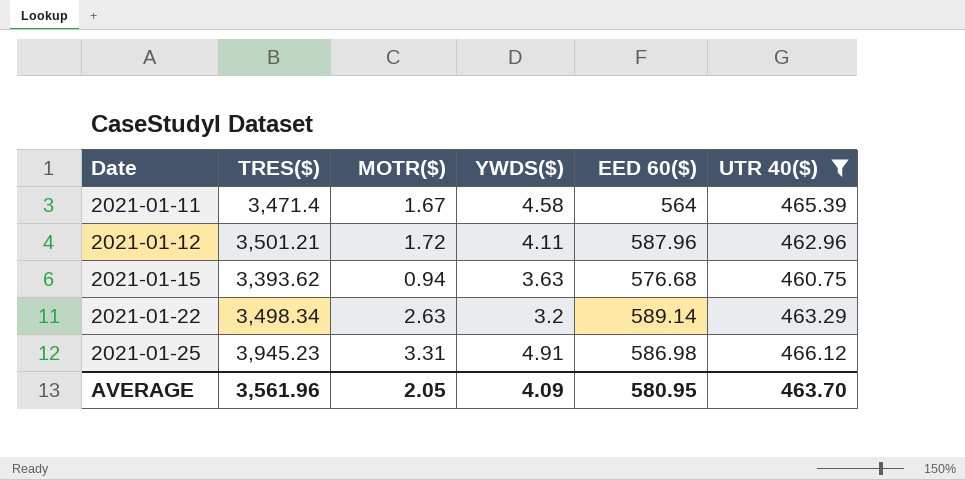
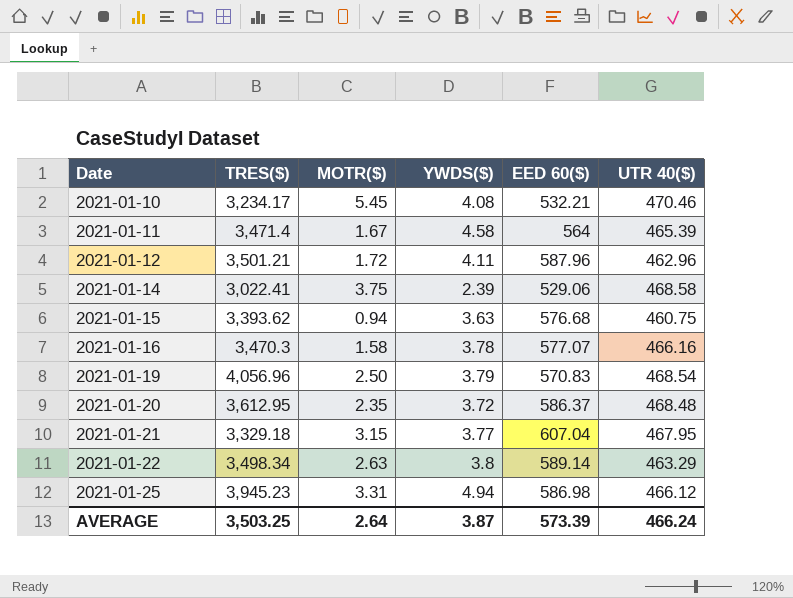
filter: UTR 40($) <= 466.12 -> none
2021-01-22 | YWDS($): 3.2 -> 3.8
2021-01-25 | YWDS($): 4.91 -> 4.94
AVERAGE | TRES($): 3,561.96 -> 3,503.25
AVERAGE | MOTR($): 2.05 -> 2.64
AVERAGE | YWDS($): 4.09 -> 3.87
AVERAGE | EED 60($): 580.95 -> 573.39
AVERAGE | UTR 40($): 463.70 -> 466.24

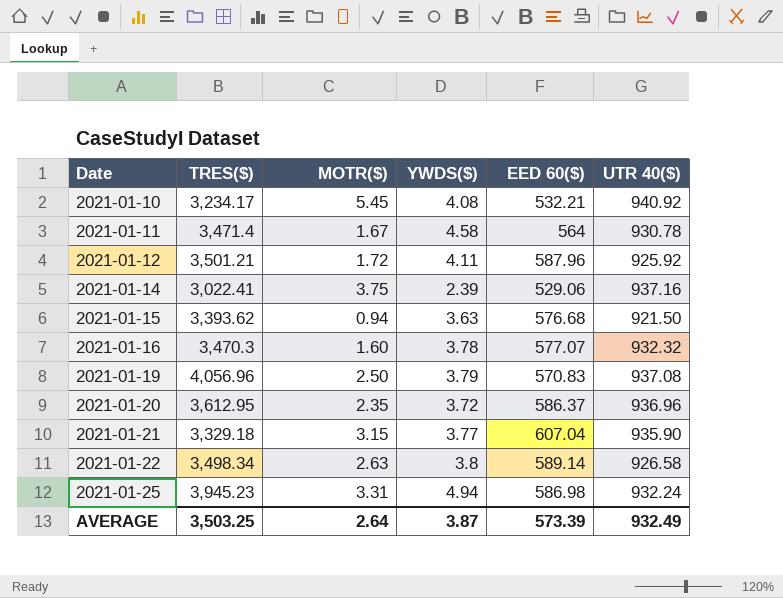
2021-01-10 | UTR 40($): 470.46 -> 940.92
2021-01-11 | UTR 40($): 465.39 -> 930.78
2021-01-12 | UTR 40($): 462.96 -> 925.92
2021-01-14 | UTR 40($): 468.58 -> 937.16
2021-01-15 | UTR 40($): 460.75 -> 921.50
2021-01-16 | MOTR($): 1.58 -> 1.60
2021-01-16 | UTR 40($): 466.16 -> 932.32
2021-01-19 | UTR 40($): 468.54 -> 937.08
2021-01-20 | UTR 40($): 468.48 -> 936.96
2021-01-21 | UTR 40($): 467.95 -> 935.90
2021-01-22 | UTR 40($): 463.29 -> 926.58
2021-01-25 | UTR 40($): 466.12 -> 932.24
AVERAGE | UTR 40($): 466.24 -> 932.49

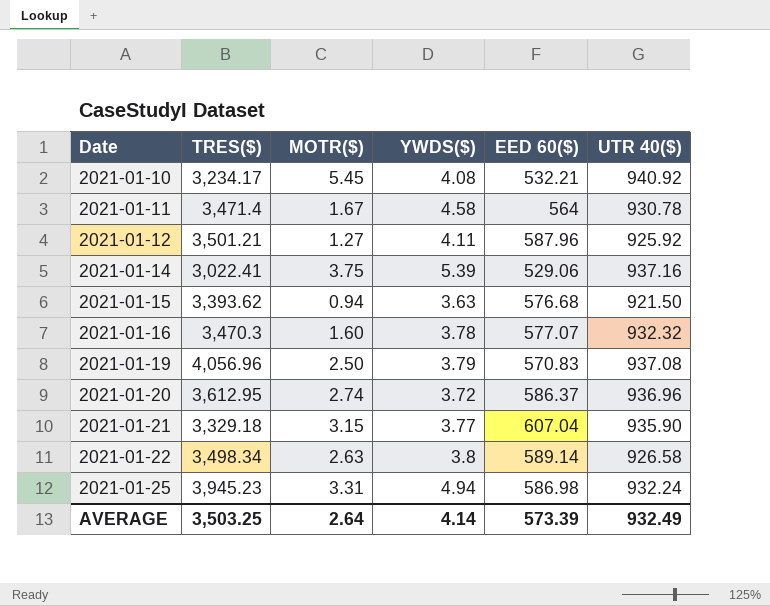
2021-01-12 | MOTR($): 1.72 -> 1.27
2021-01-14 | YWDS($): 2.39 -> 5.39
2021-01-20 | MOTR($): 2.35 -> 2.74
AVERAGE | YWDS($): 3.87 -> 4.14

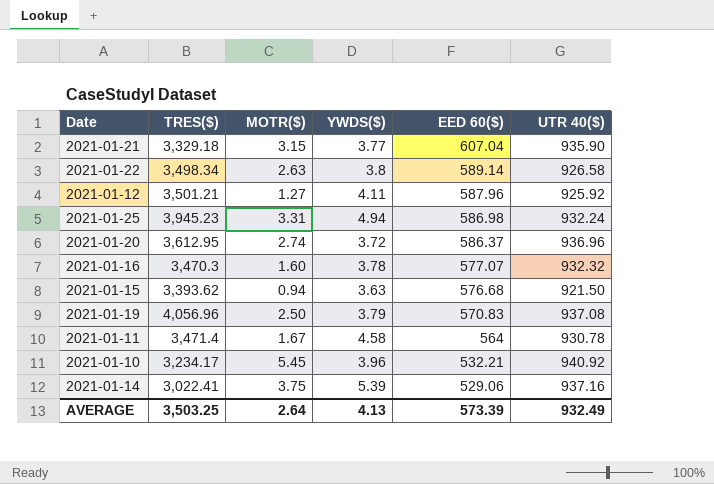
row order: Date ascending -> EED 60($) descending
2021-01-10 | YWDS($): 4.08 -> 3.96
AVERAGE | YWDS($): 4.14 -> 4.13

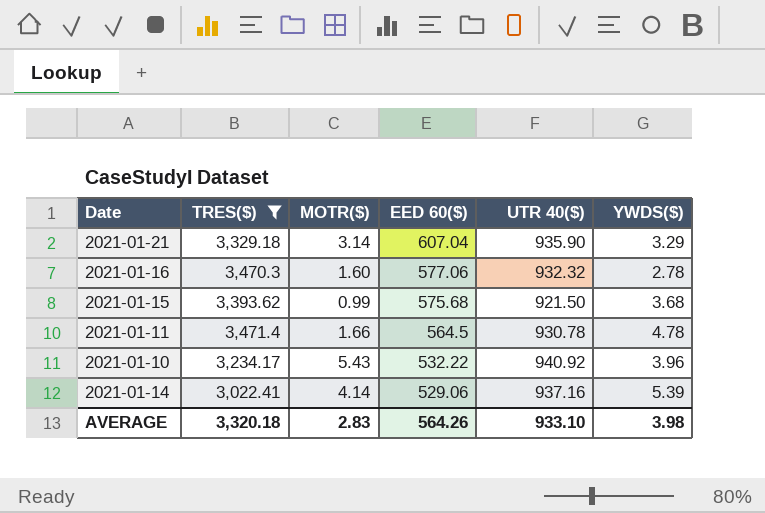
filter: none -> TRES($) <= 3,471.4
column YWDS($) | position: 4 -> 6
2021-01-21 | MOTR($): 3.15 -> 3.14
2021-01-21 | YWDS($): 3.77 -> 3.29
2021-01-16 | EED 60($): 577.07 -> 577.06
2021-01-16 | YWDS($): 3.78 -> 2.78
2021-01-15 | MOTR($): 0.94 -> 0.99
2021-01-15 | EED 60($): 576.68 -> 575.68
2021-01-15 | YWDS($): 3.63 -> 3.68
2021-01-11 | MOTR($): 1.67 -> 1.66
2021-01-11 | EED 60($): 564 -> 564.5
2021-01-11 | YWDS($): 4.58 -> 4.78
2021-01-10 | MOTR($): 5.45 -> 5.43
2021-01-10 | EED 60($): 532.21 -> 532.22
2021-01-14 | MOTR($): 3.75 -> 4.14
AVERAGE | TRES($): 3,503.25 -> 3,320.18
AVERAGE | MOTR($): 2.64 -> 2.83
AVERAGE | EED 60($): 573.39 -> 564.26
AVERAGE | UTR 40($): 932.49 -> 933.10
AVERAGE | YWDS($): 4.13 -> 3.98

